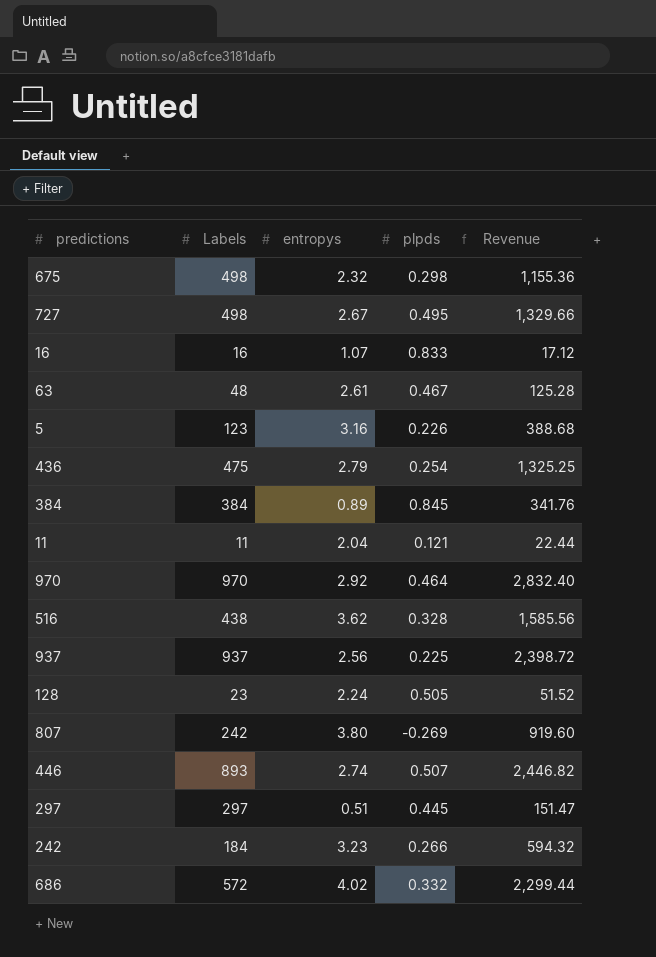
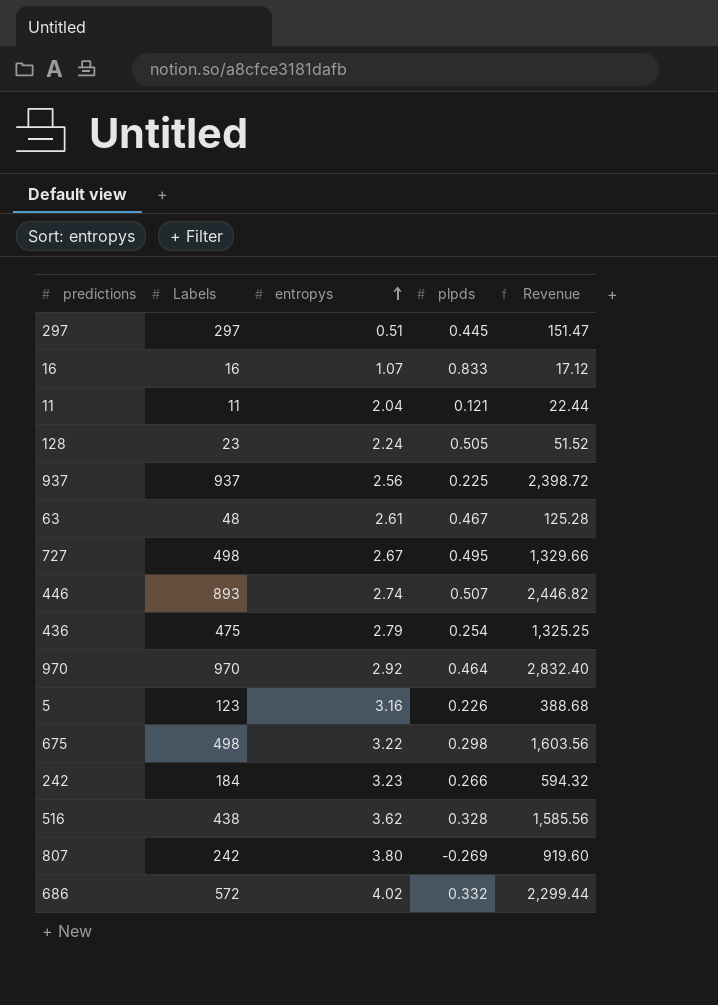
row order: none -> entropys ascending
row 384: 384 | 0.89 | 0.845 | 341.76 -> none
675 | entropys: 2.32 -> 3.22
675 | Revenue: 1,155.36 -> 1,603.56

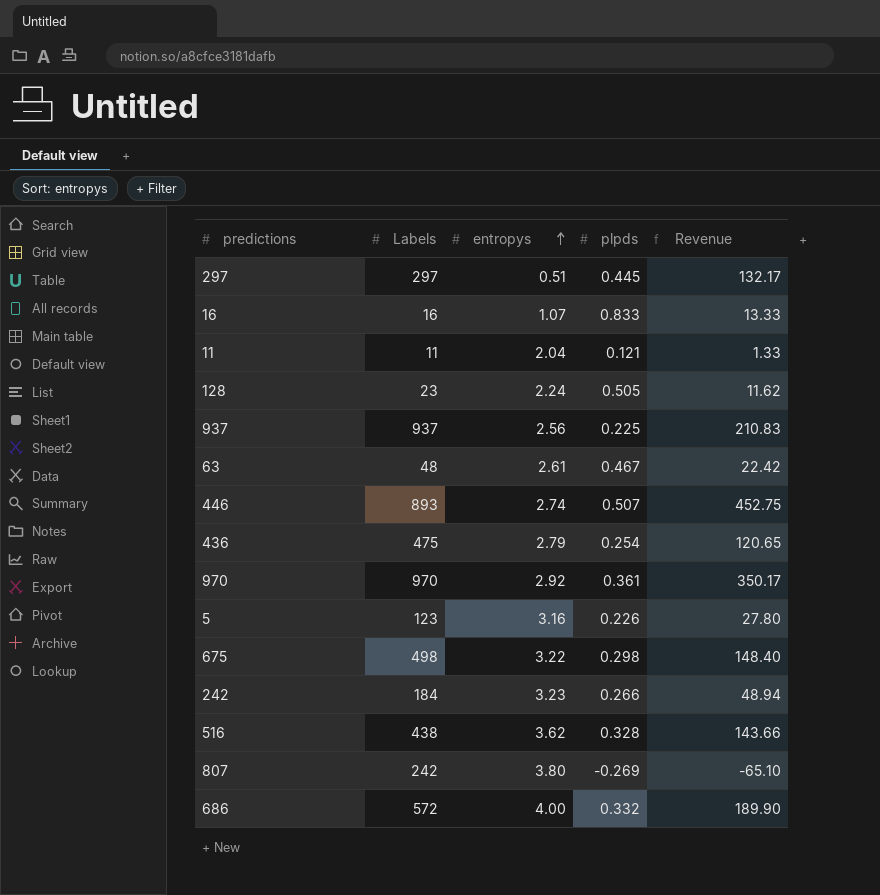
column Revenue | formula: [Labels] * [entropys] -> [Labels] * [plpds]
row 727: 498 | 2.67 | 0.495 | 1,329.66 -> none
970 | plpds: 0.464 -> 0.361
686 | entropys: 4.02 -> 4.00

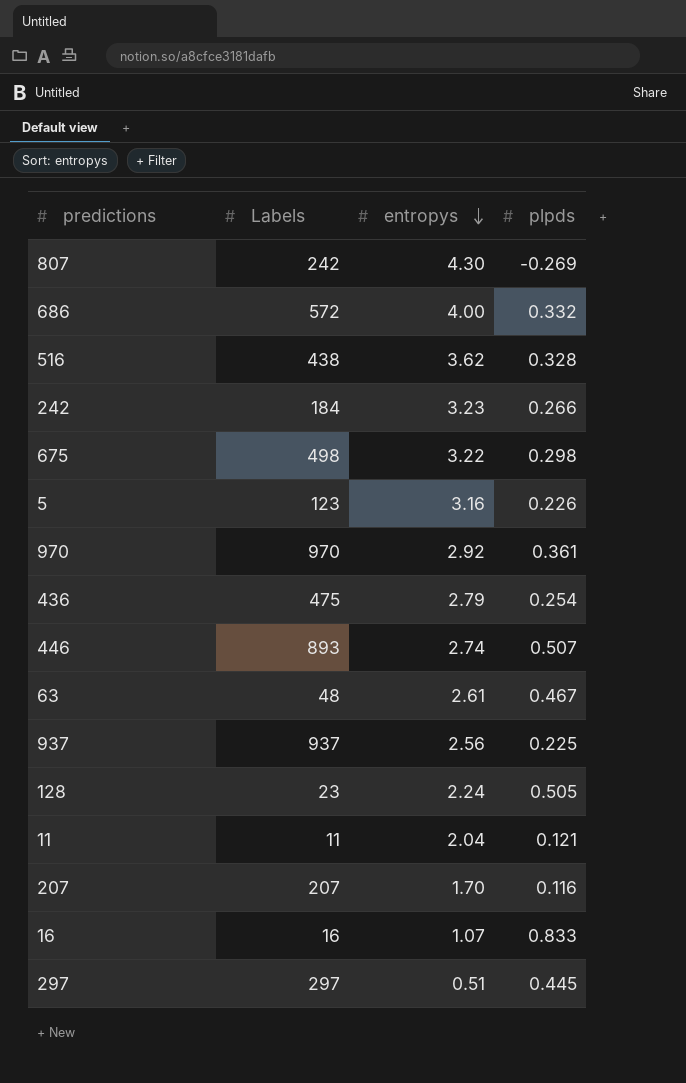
row order: entropys ascending -> entropys descending
column Revenue | formula: [Labels] * [plpds] -> none
807 | entropys: 3.80 -> 4.30
row 207: none -> 207 | 1.70 | 0.116

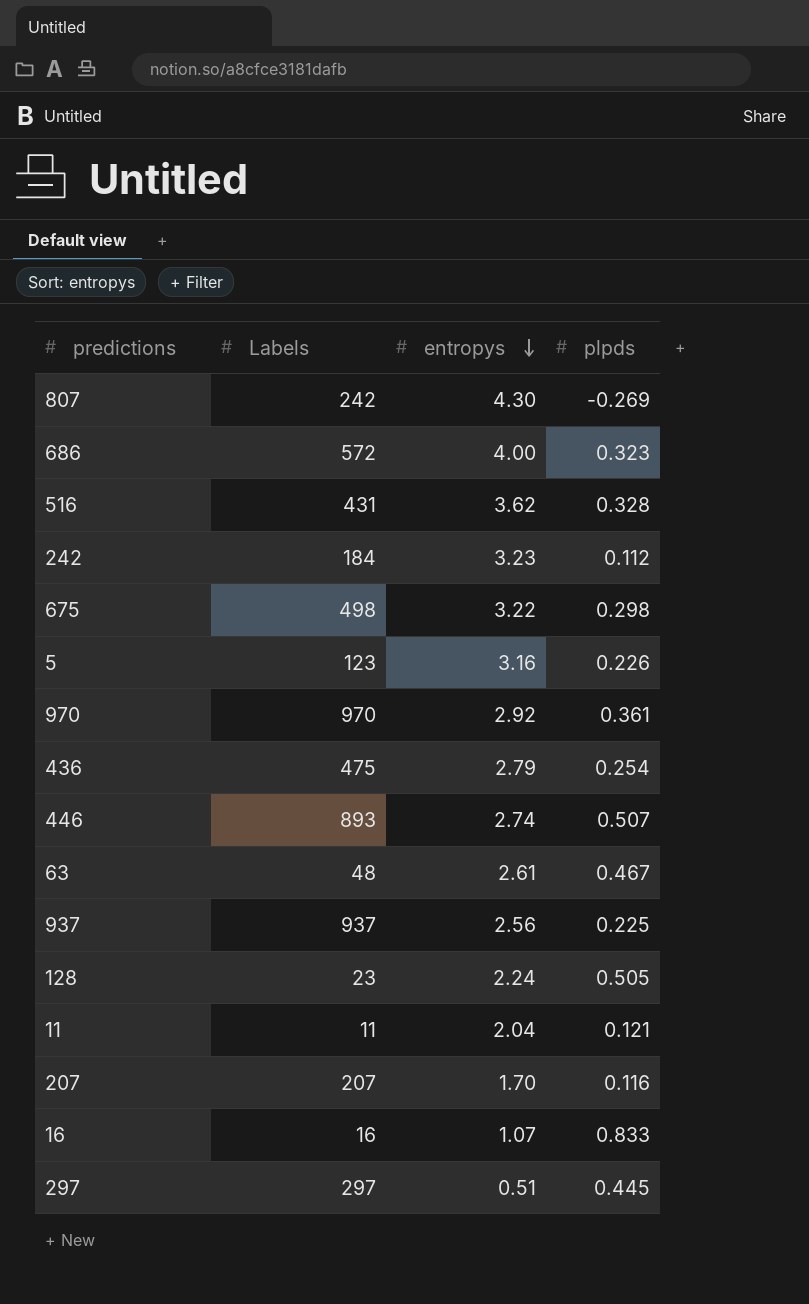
686 | plpds: 0.332 -> 0.323
516 | Labels: 438 -> 431
242 | plpds: 0.266 -> 0.112

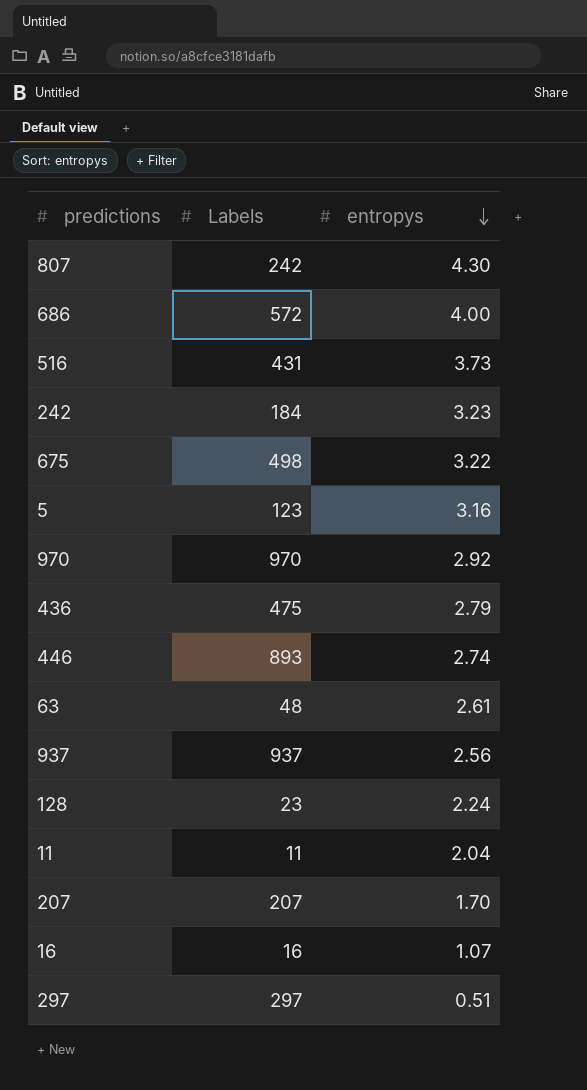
column plpds | position: 4 -> none
516 | entropys: 3.62 -> 3.73

